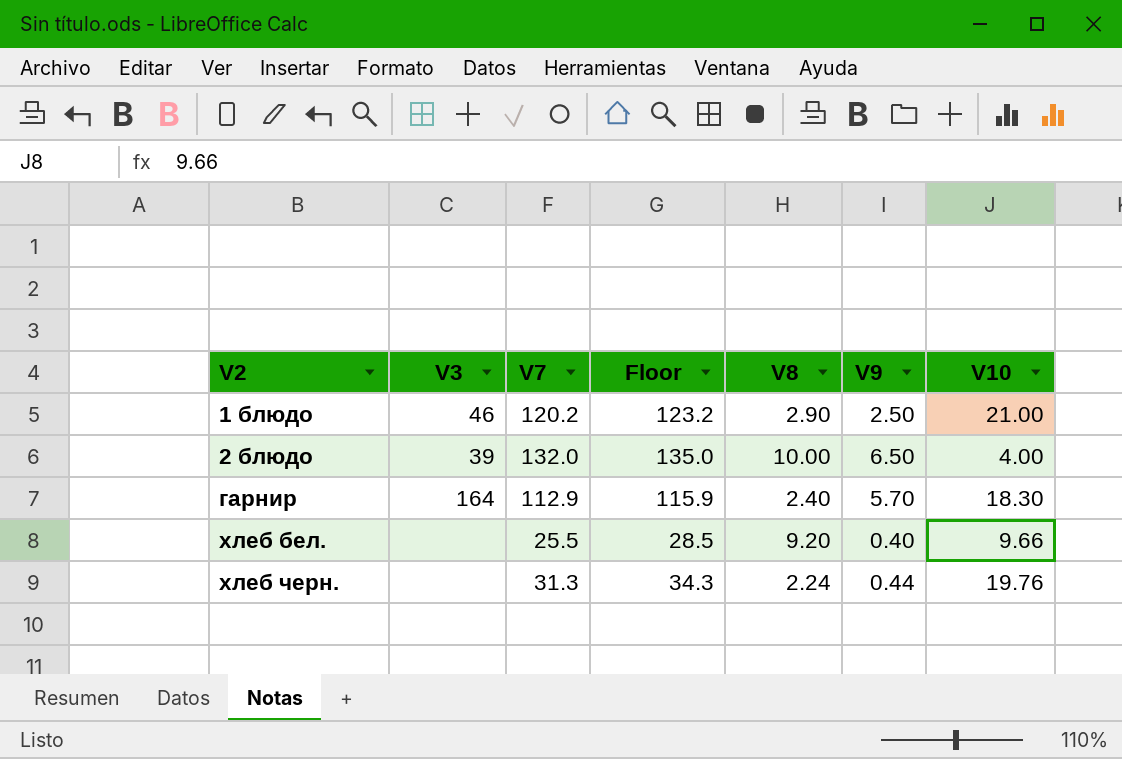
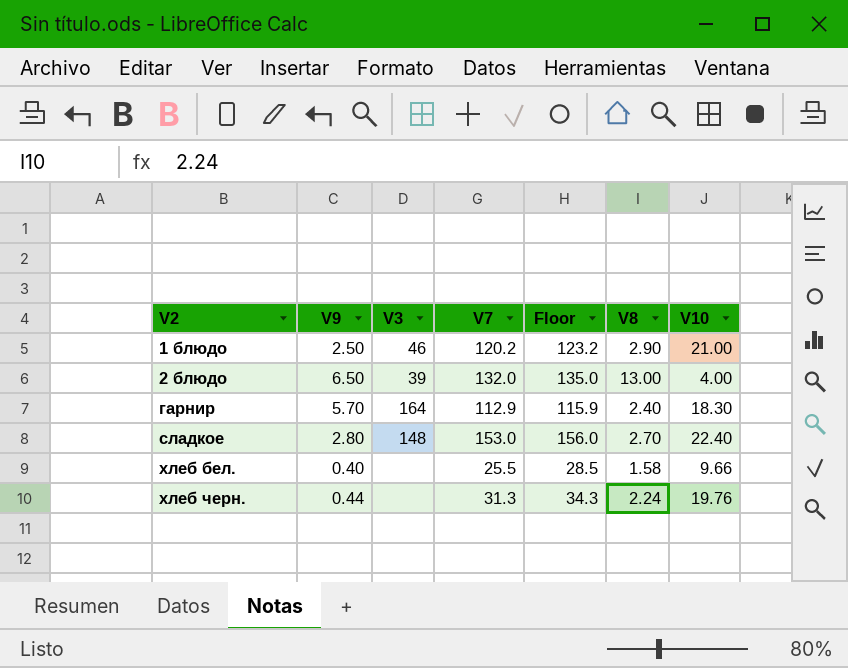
column V9 | position: 6 -> 2
2 блюдо | V8: 10.00 -> 13.00
row сладкое: none -> 2.80 | 148 | 153.0 | 156.0 | 2.70 | 22.40
хлеб бел. | V8: 9.20 -> 1.58

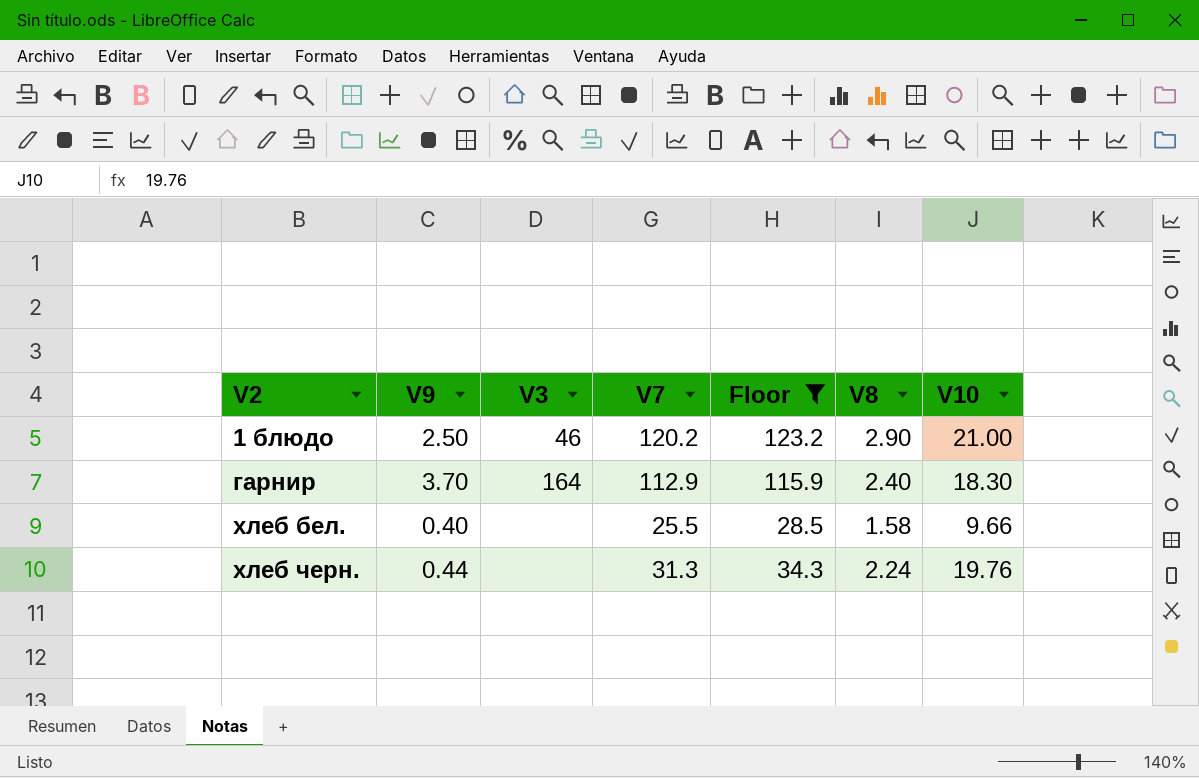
filter: none -> Floor <= 123.2
гарнир | V9: 5.70 -> 3.70

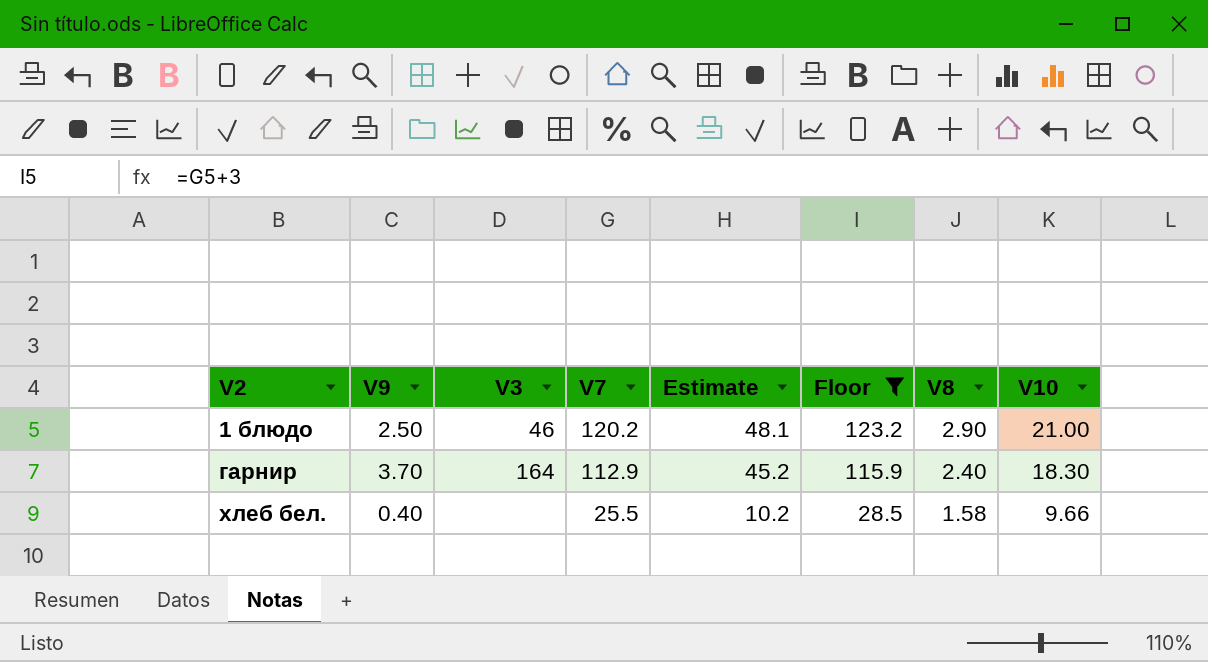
column Estimate | formula: none -> [V7] * 0.4
row хлеб черн.: 0.44 | none | 31.3 | 34.3 | 2.24 | 19.76 -> none

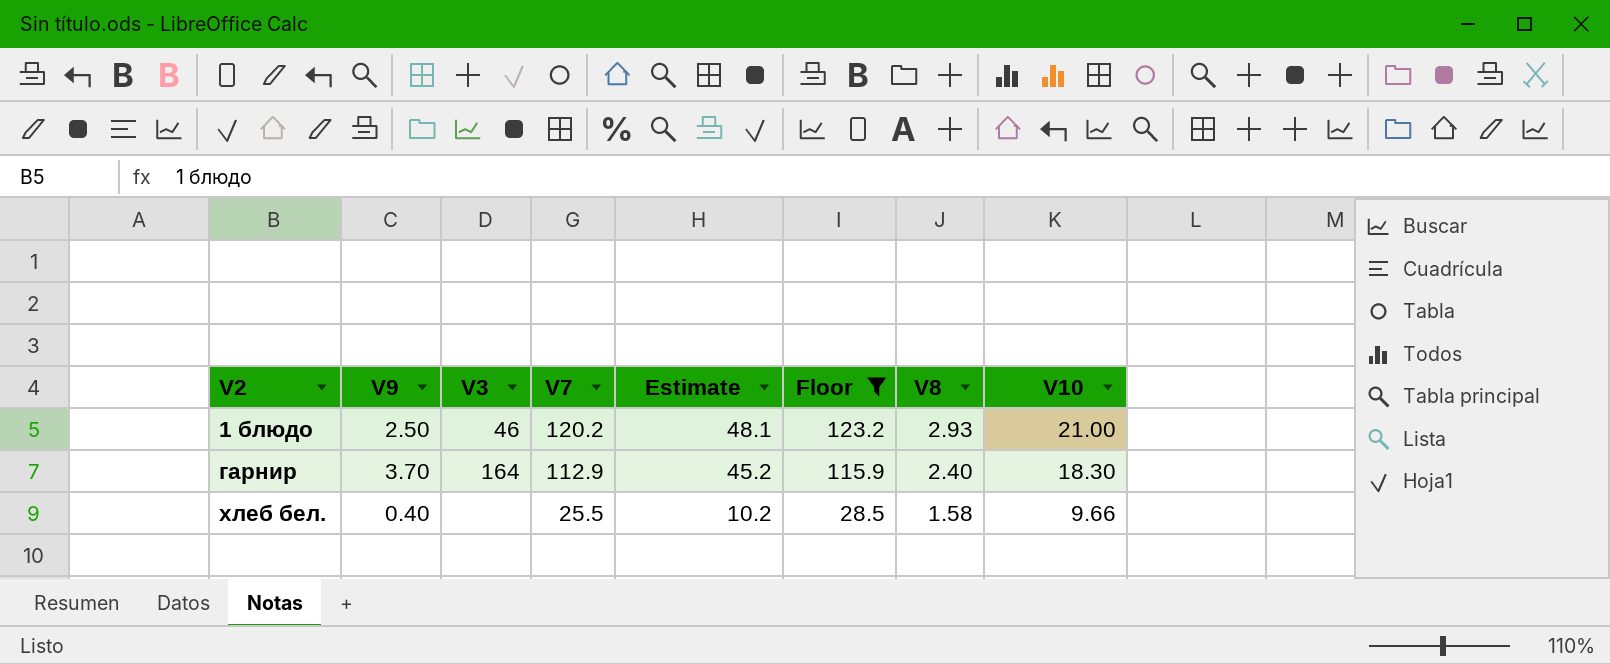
1 блюдо | V8: 2.90 -> 2.93

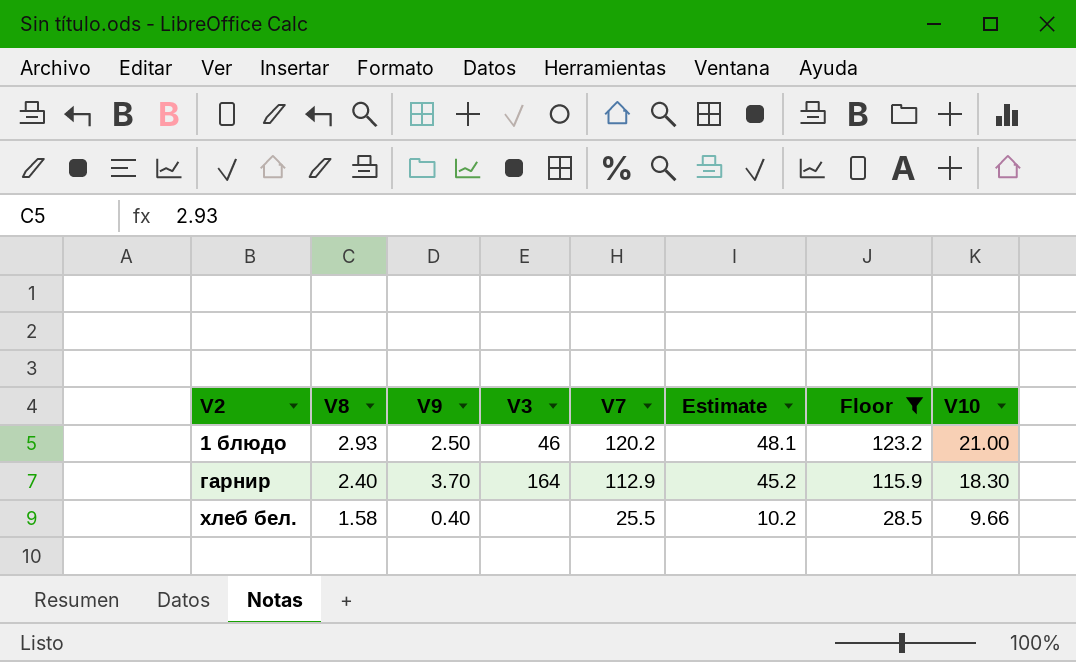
column V8 | position: 7 -> 2

